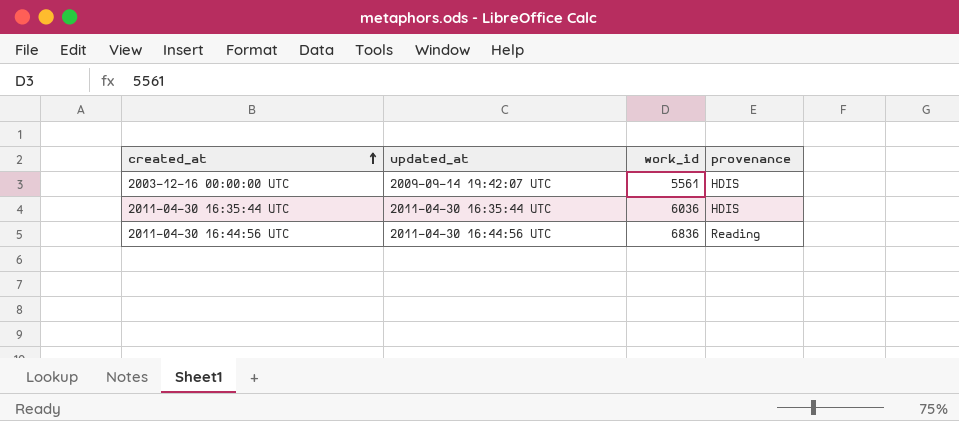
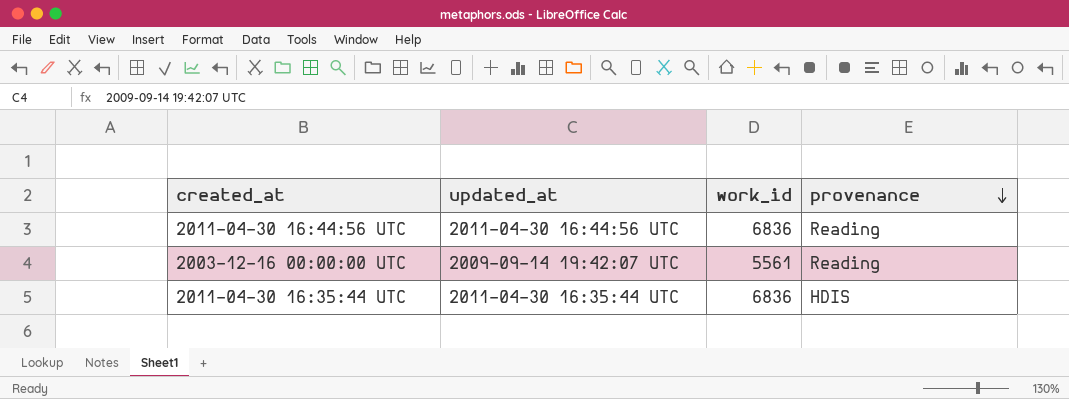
row order: created_at ascending -> provenance descending
2003-12-16 00:00:00 UTC | provenance: HDIS -> Reading
2011-04-30 16:35:44 UTC | work_id: 6036 -> 6836

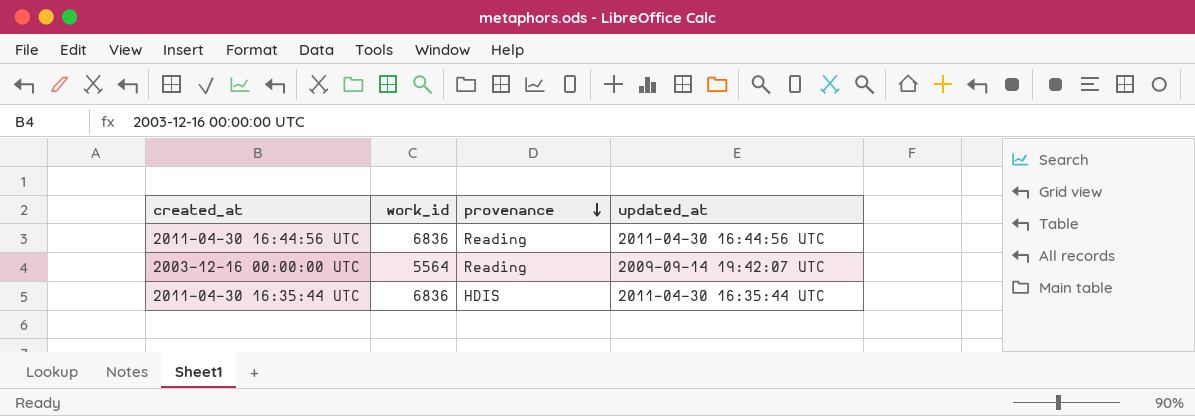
column updated_at | position: 2 -> 4
2003-12-16 00:00:00 UTC | work_id: 5561 -> 5564

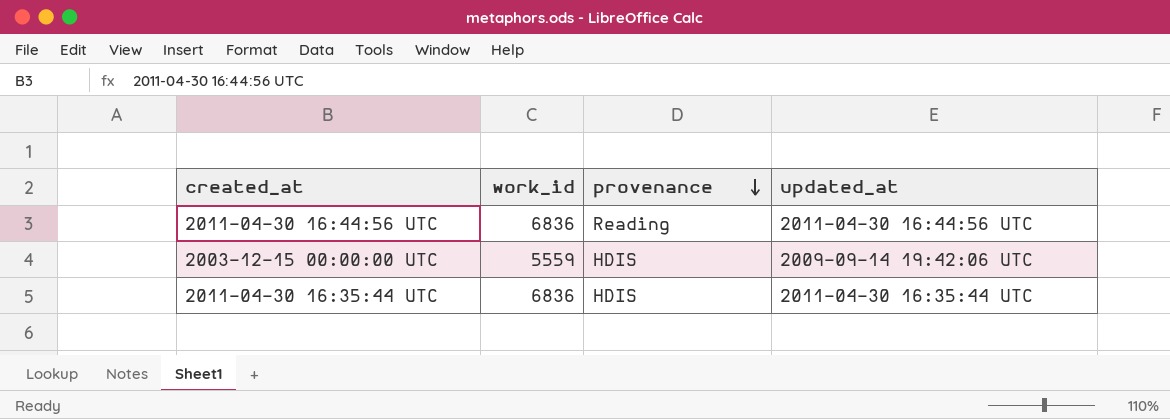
row 2003-12-16 00:00:00 UTC: 5564 | Reading | 2009-09-14 19:42:07 UTC -> none
row 2003-12-15 00:00:00 UTC: none -> 5559 | HDIS | 2009-09-14 19:42:06 UTC

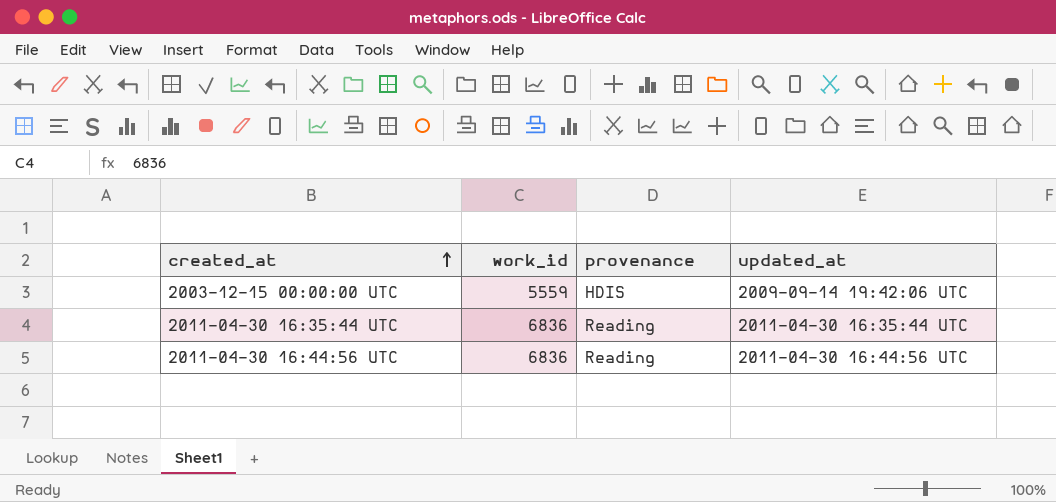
row order: provenance descending -> created_at ascending
2011-04-30 16:35:44 UTC | provenance: HDIS -> Reading

